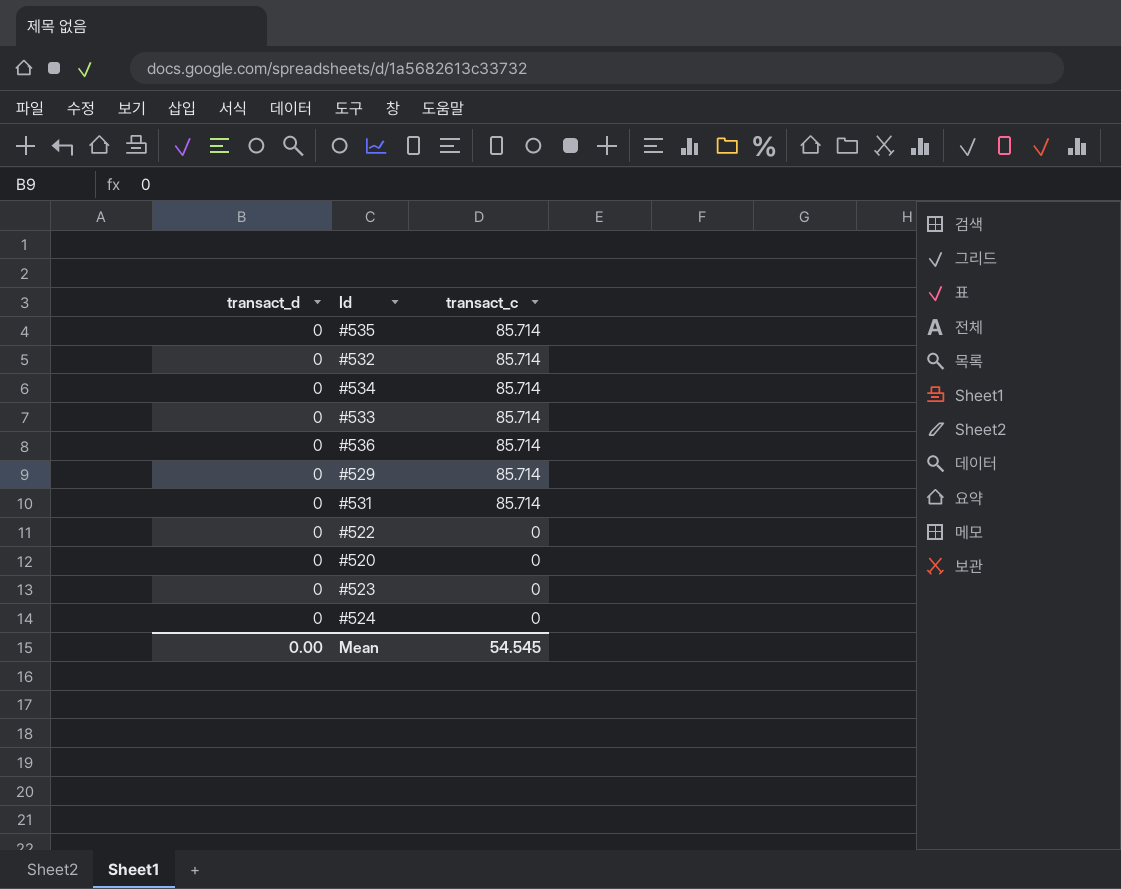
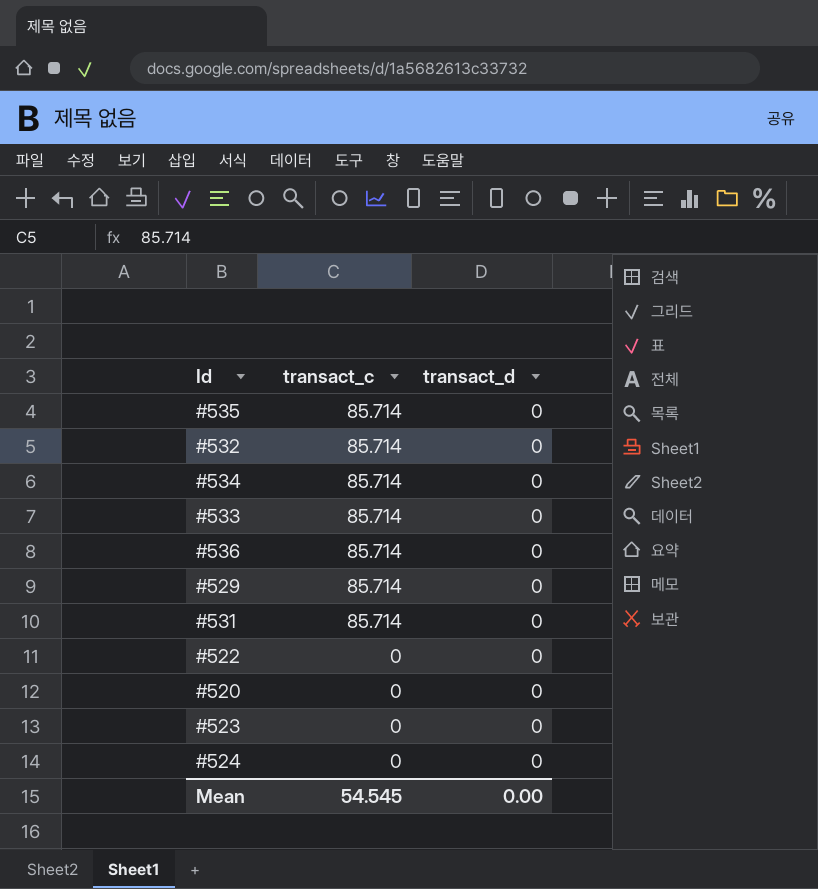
column transact_d | position: 1 -> 3

